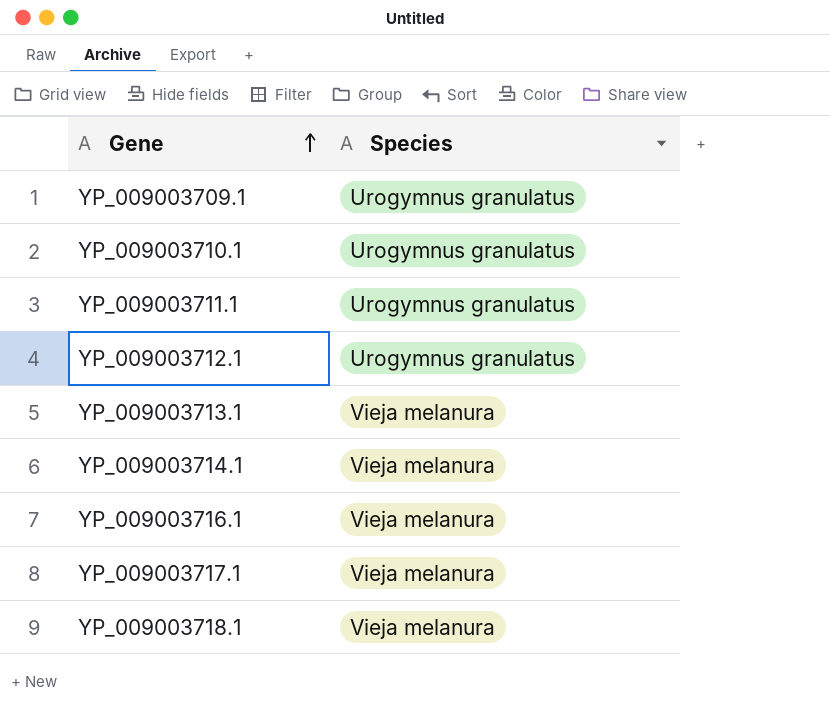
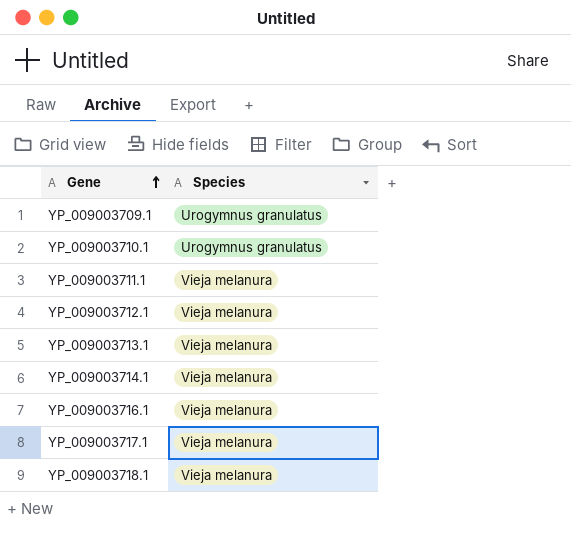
YP_009003711.1 | Species: Urogymnus granulatus -> Vieja melanura
YP_009003712.1 | Species: Urogymnus granulatus -> Vieja melanura

